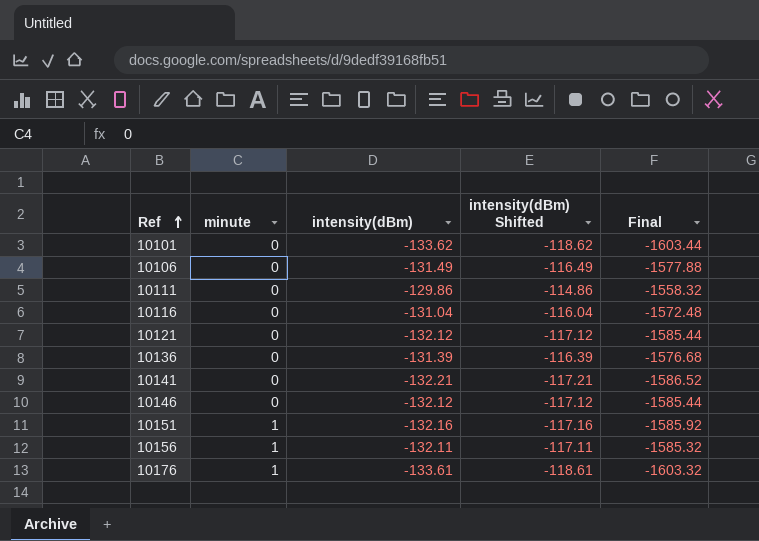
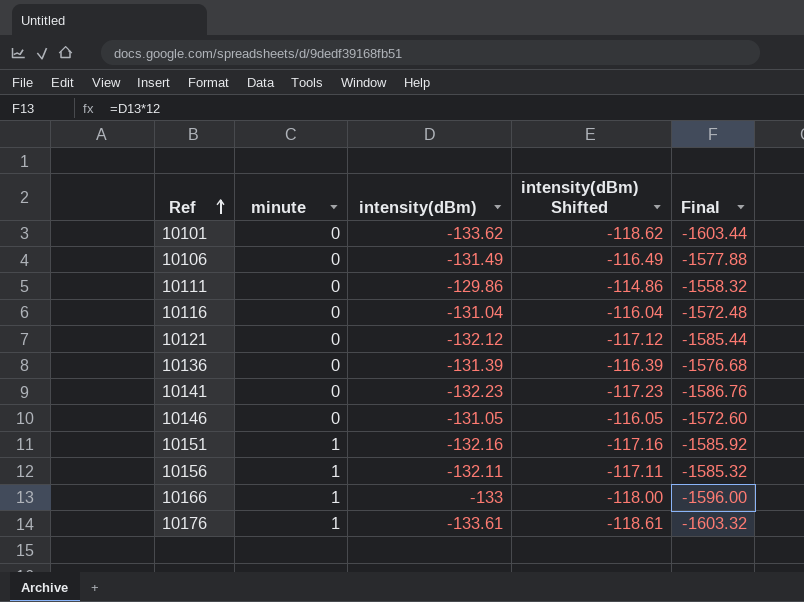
10141 | intensity(dBm): -132.21 -> -132.23
10141 | intensity(dBm) Shifted: -117.21 -> -117.23
10141 | Final: -1586.52 -> -1586.76
10146 | intensity(dBm): -132.12 -> -131.05
10146 | intensity(dBm) Shifted: -117.12 -> -116.05
10146 | Final: -1585.44 -> -1572.60
row 10166: none -> 1 | -133 | -118.00 | -1596.00

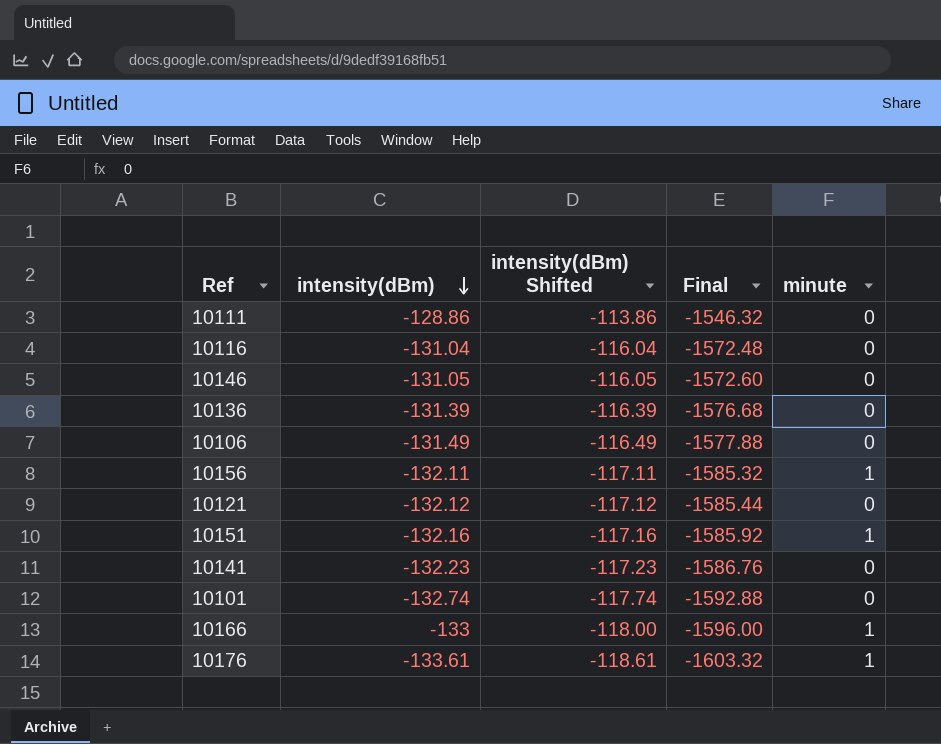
row order: Ref ascending -> intensity(dBm) descending
column minute | position: 2 -> 5
10111 | intensity(dBm): -129.86 -> -128.86
10111 | intensity(dBm) Shifted: -114.86 -> -113.86
10111 | Final: -1558.32 -> -1546.32
10101 | intensity(dBm): -133.62 -> -132.74
10101 | intensity(dBm) Shifted: -118.62 -> -117.74
10101 | Final: -1603.44 -> -1592.88

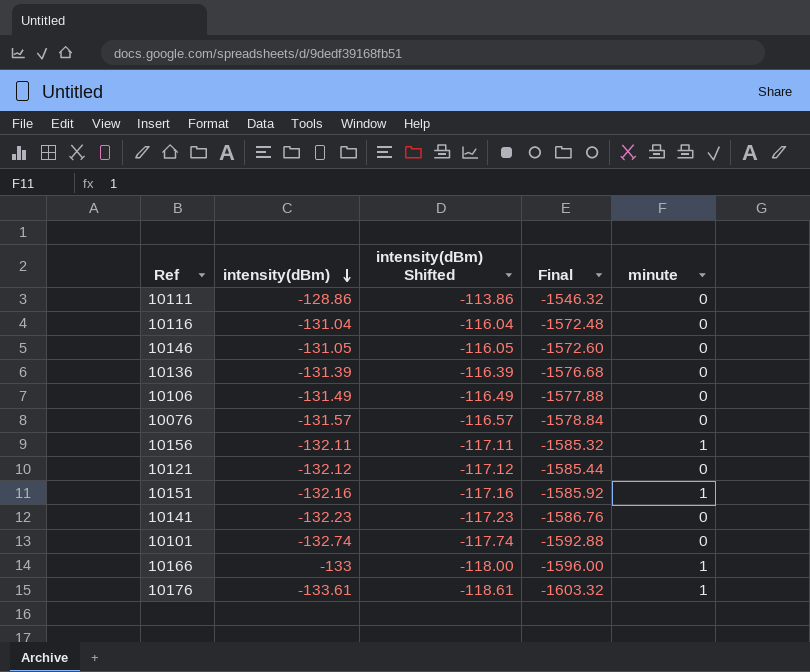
row 10076: none -> -131.57 | -116.57 | -1578.84 | 0

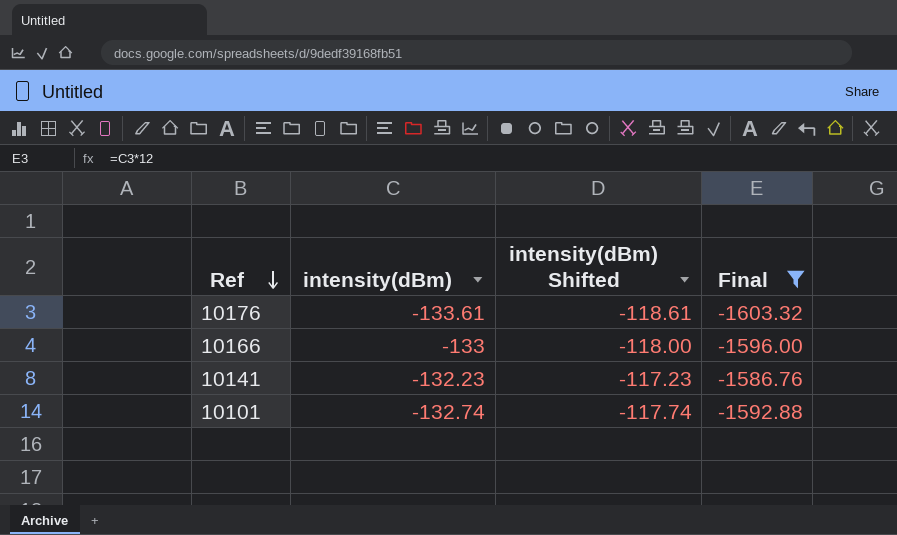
filter: none -> Final <= -1586.76
row order: intensity(dBm) descending -> Ref descending
column minute | position: 5 -> none

